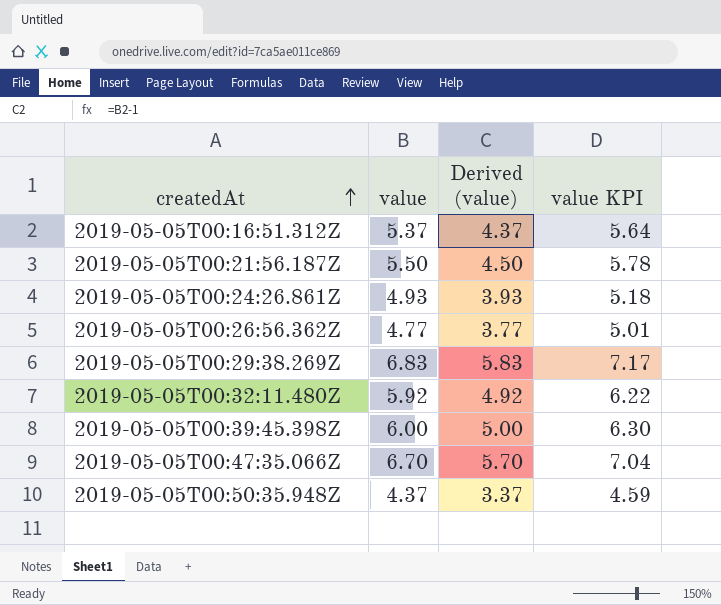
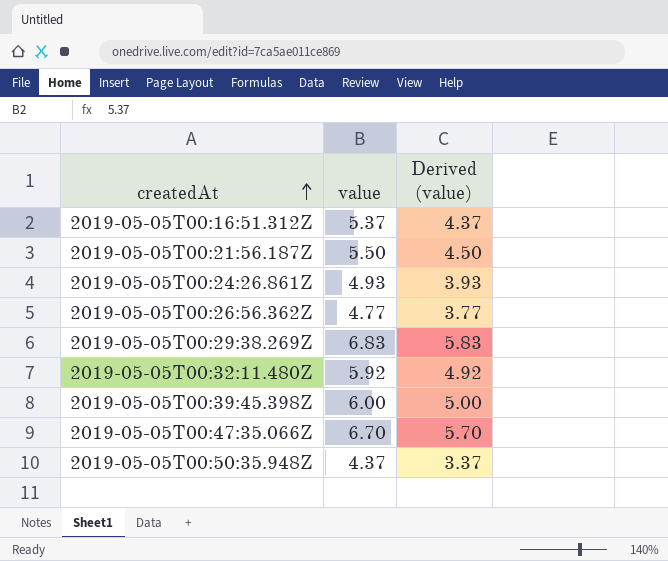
column value KPI | formula: [value] * 1.05 -> none

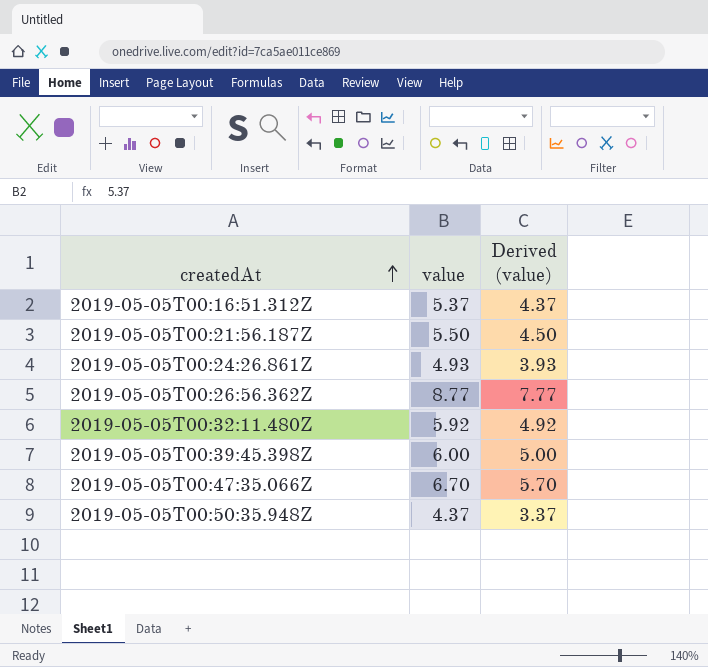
row 2019-05-05T00:29:38.269Z: 6.83 | 5.83 -> none
2019-05-05T00:26:56.362Z | value: 4.77 -> 8.77
2019-05-05T00:26:56.362Z | Derived (value): 3.77 -> 7.77

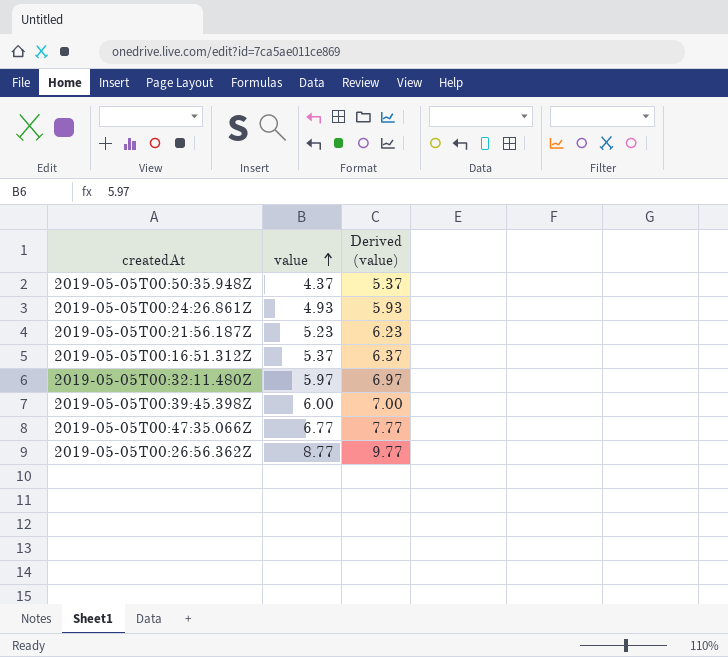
row order: createdAt ascending -> value ascending
column Derived (value) | formula: [value] - 1 -> [value] + 1
2019-05-05T00:21:56.187Z | value: 5.50 -> 5.23
2019-05-05T00:32:11.480Z | value: 5.92 -> 5.97
2019-05-05T00:47:35.066Z | value: 6.70 -> 6.77

